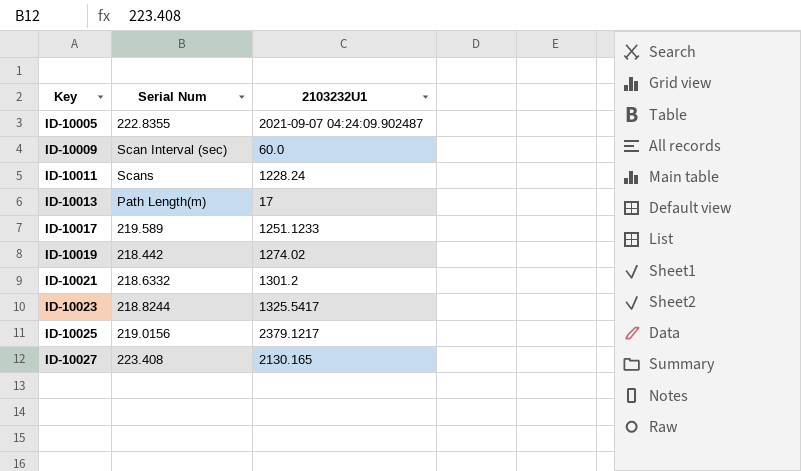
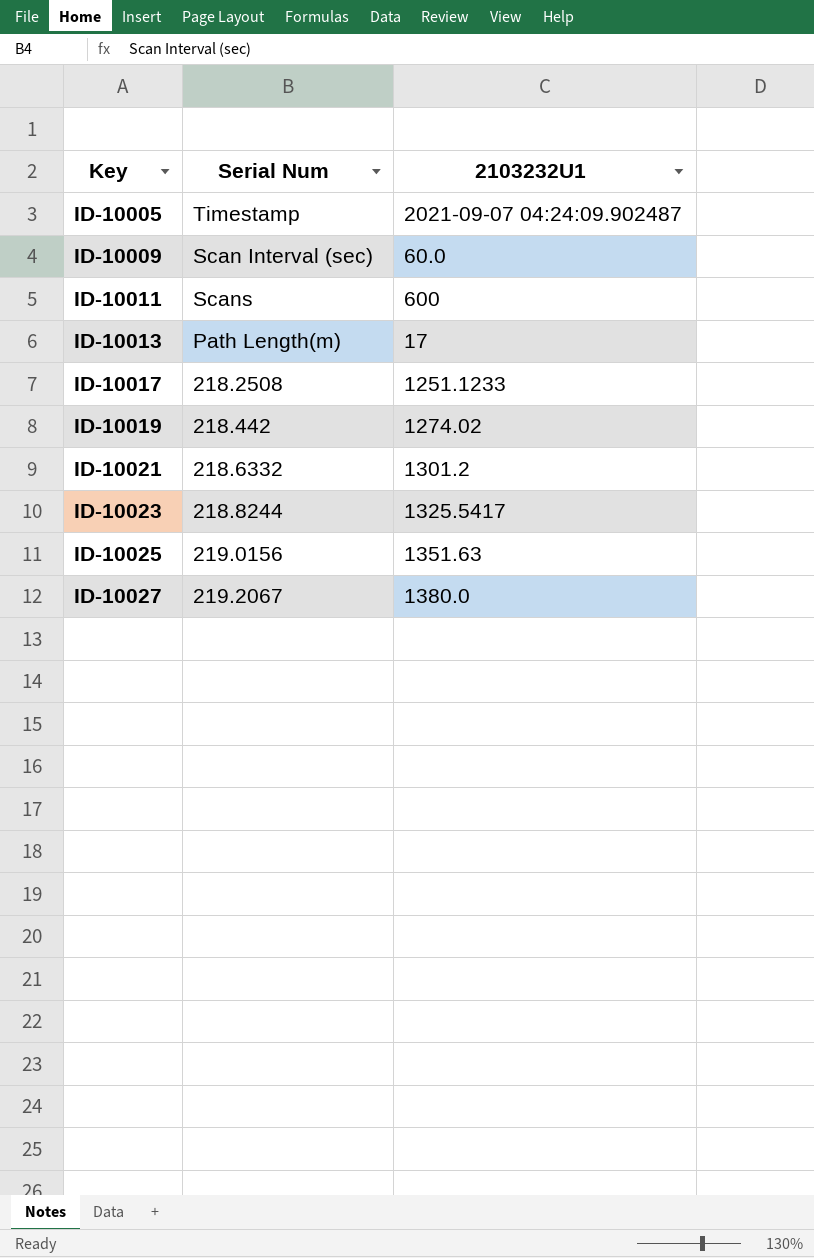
ID-10005 | Serial Num: 222.8355 -> Timestamp
ID-10011 | 2103232U1: 1228.24 -> 600
ID-10017 | Serial Num: 219.589 -> 218.2508
ID-10025 | 2103232U1: 2379.1217 -> 1351.63
ID-10027 | Serial Num: 223.408 -> 219.2067
ID-10027 | 2103232U1: 2130.165 -> 1380.0

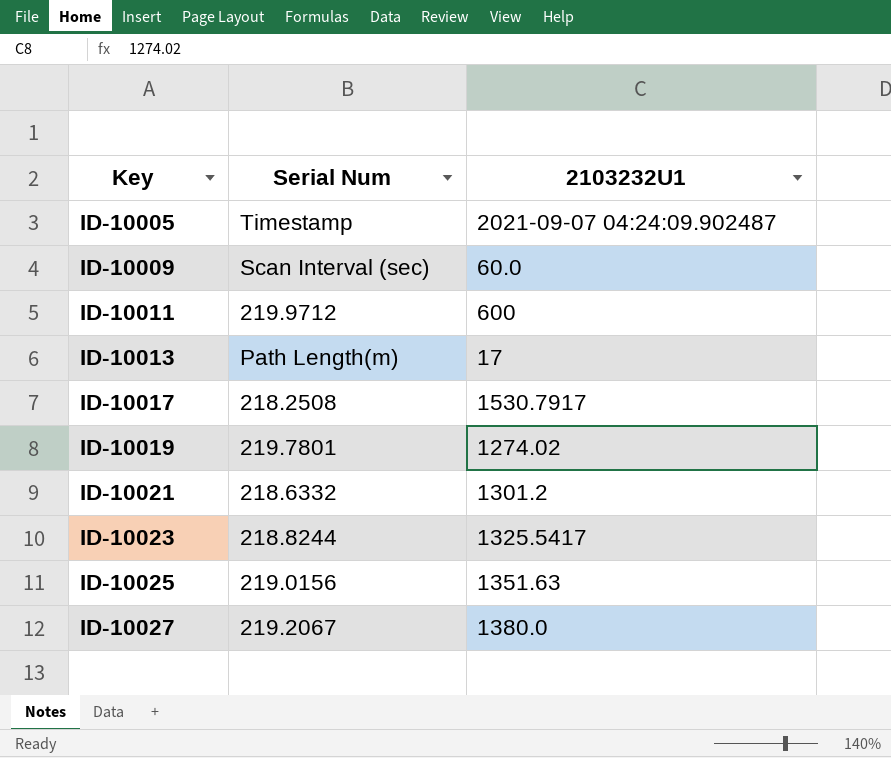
ID-10011 | Serial Num: Scans -> 219.9712
ID-10017 | 2103232U1: 1251.1233 -> 1530.7917
ID-10019 | Serial Num: 218.442 -> 219.7801

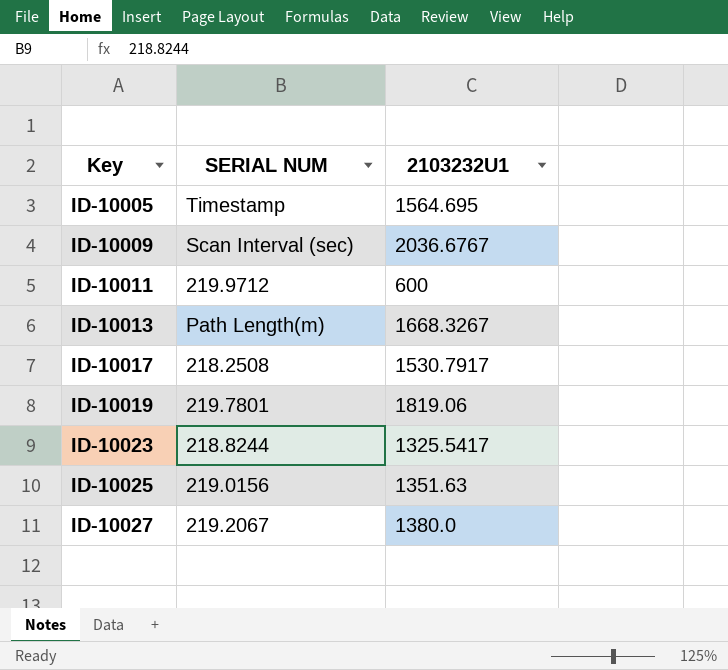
column name: Serial Num -> SERIAL NUM
row ID-10021: 218.6332 | 1301.2 -> none
ID-10005 | 2103232U1: 2021-09-07 04:24:09.902487 -> 1564.695
ID-10009 | 2103232U1: 60.0 -> 2036.6767
ID-10013 | 2103232U1: 17 -> 1668.3267
ID-10019 | 2103232U1: 1274.02 -> 1819.06

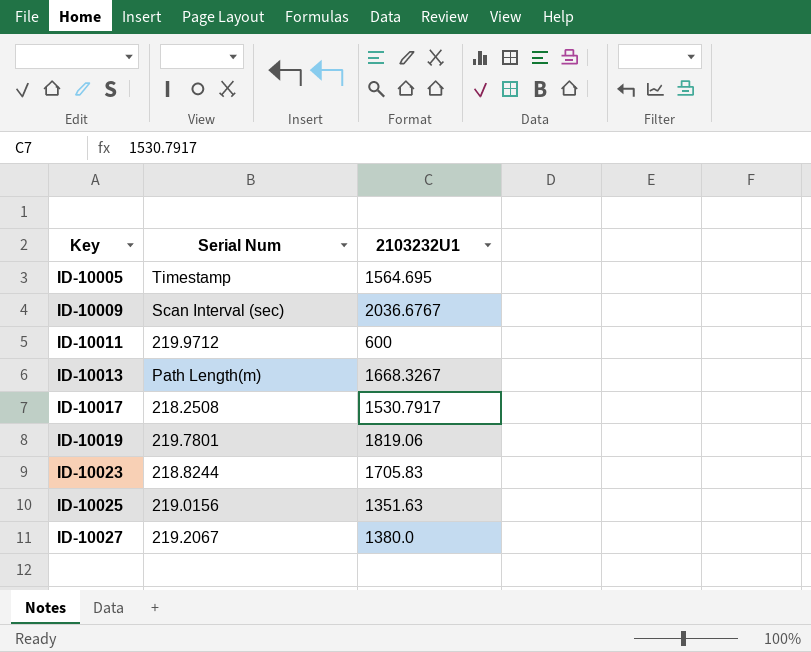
column name: SERIAL NUM -> Serial Num
ID-10023 | 2103232U1: 1325.5417 -> 1705.83

